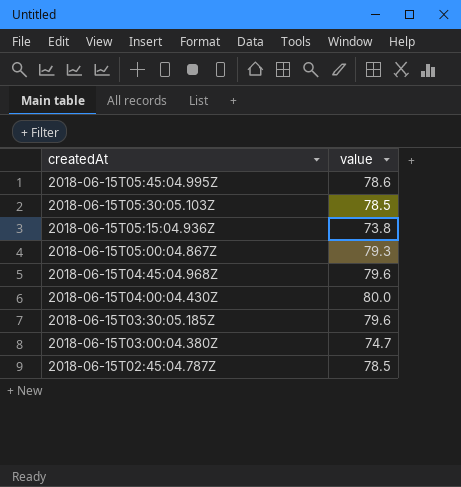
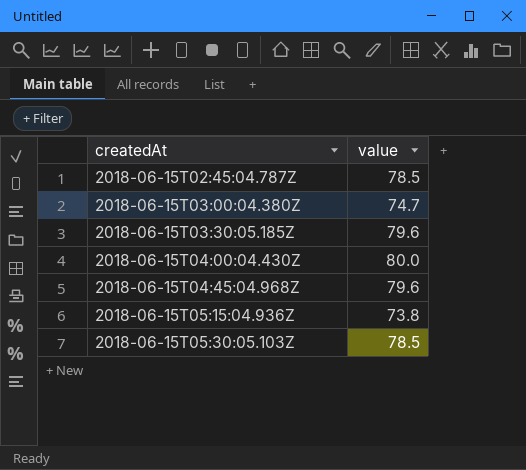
row order: createdAt descending -> createdAt ascending
row 2018-06-15T05:45:04.995Z: 78.6 -> none
row 2018-06-15T05:00:04.867Z: 79.3 -> none

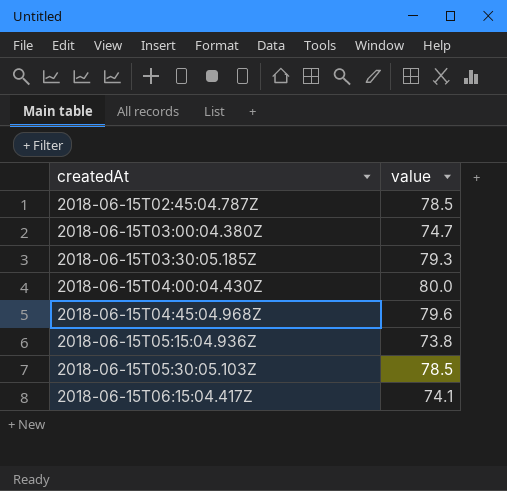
2018-06-15T03:30:05.185Z | value: 79.6 -> 79.3
row 2018-06-15T06:15:04.417Z: none -> 74.1

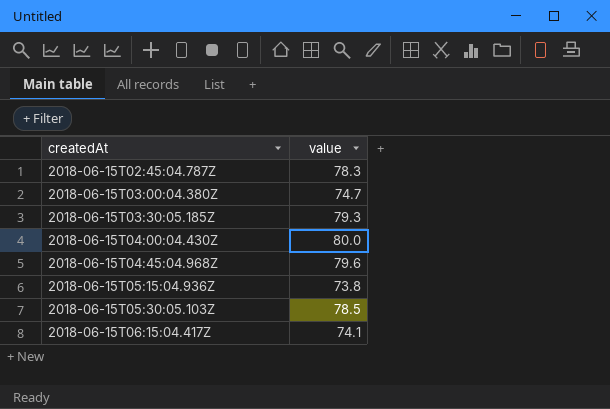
2018-06-15T02:45:04.787Z | value: 78.5 -> 78.3

